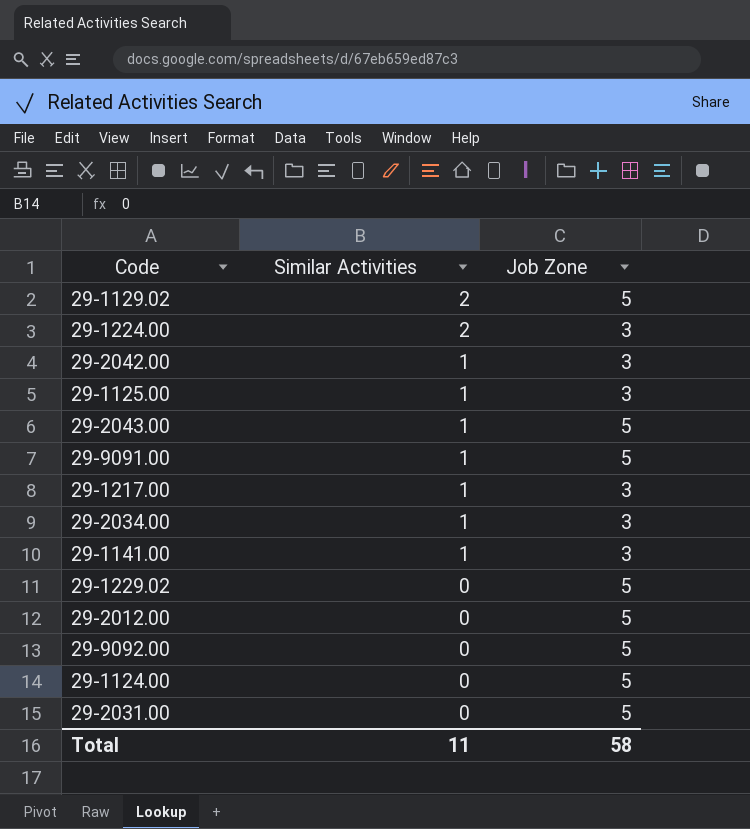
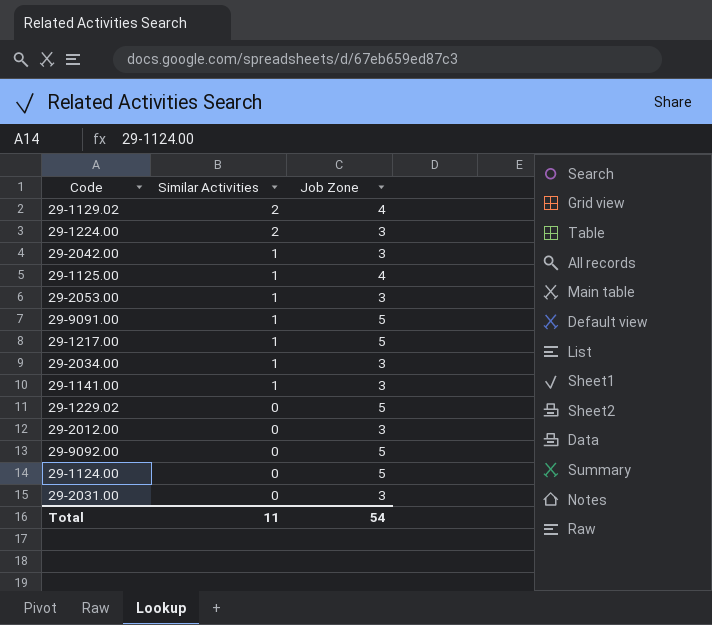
row 29-2043.00: 1 | 5 -> none
29-1129.02 | Job Zone: 5 -> 4
29-1125.00 | Job Zone: 3 -> 4
row 29-2053.00: none -> 1 | 3
29-1217.00 | Job Zone: 3 -> 5
29-2012.00 | Job Zone: 5 -> 3
29-2031.00 | Job Zone: 5 -> 3
Total | Job Zone: 58 -> 54

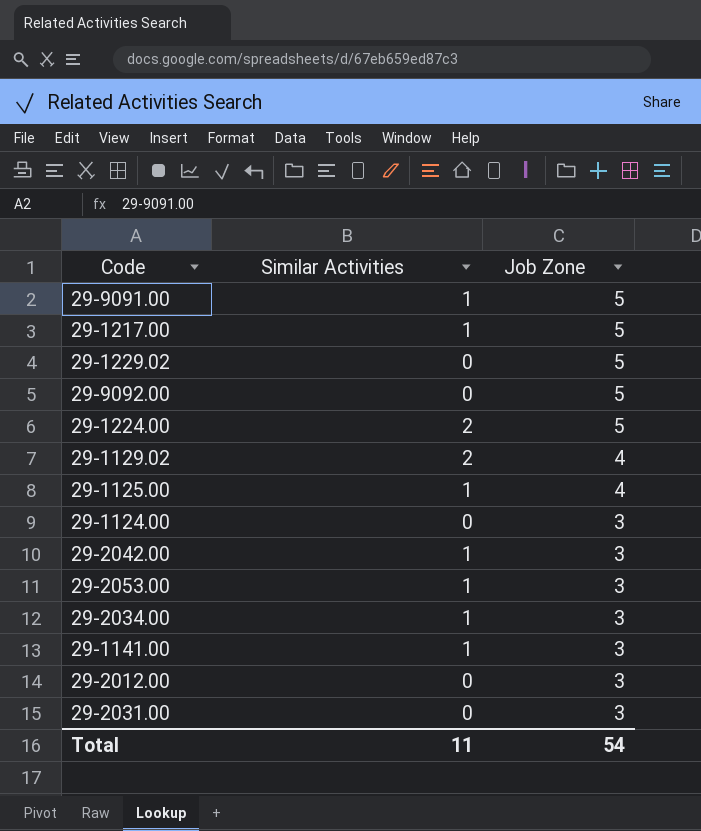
row order: Similar Activities descending -> Job Zone descending
29-1224.00 | Job Zone: 3 -> 5
29-1124.00 | Job Zone: 5 -> 3

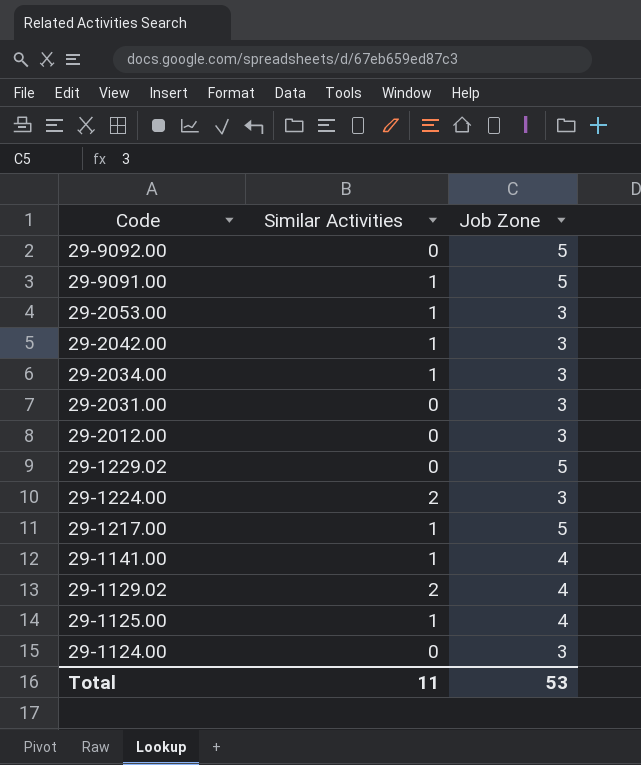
row order: Job Zone descending -> Code descending
29-1224.00 | Job Zone: 5 -> 3
29-1141.00 | Job Zone: 3 -> 4
Total | Job Zone: 54 -> 53

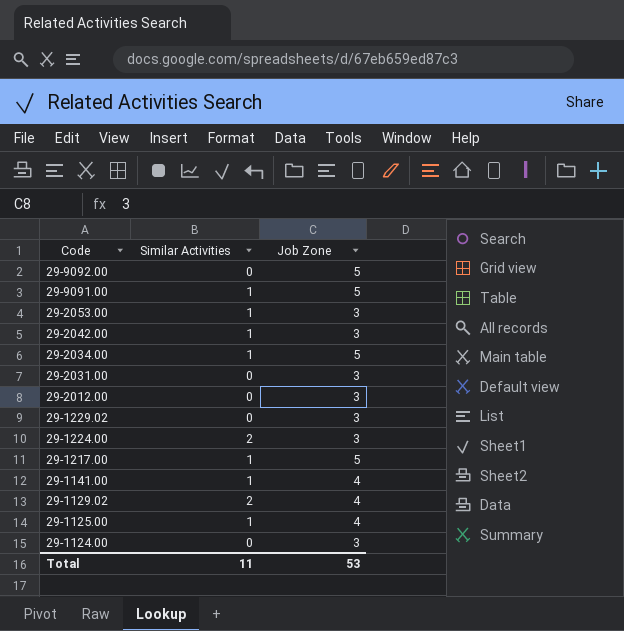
29-2034.00 | Job Zone: 3 -> 5
29-1229.02 | Job Zone: 5 -> 3

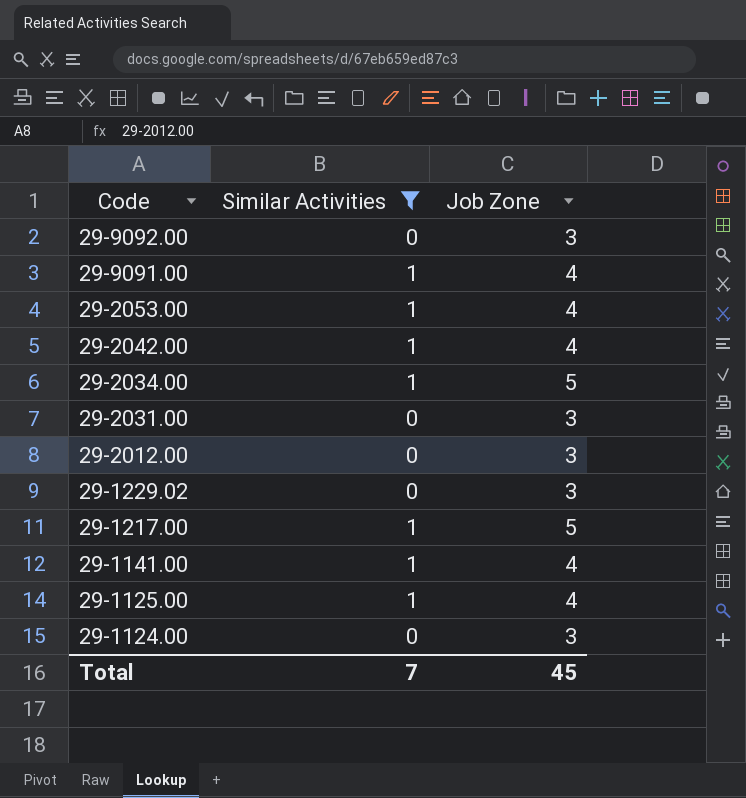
filter: none -> Similar Activities != 2
29-9092.00 | Job Zone: 5 -> 3
29-9091.00 | Job Zone: 5 -> 4
29-2053.00 | Job Zone: 3 -> 4
29-2042.00 | Job Zone: 3 -> 4
Total | Similar Activities: 11 -> 7
Total | Job Zone: 53 -> 45

